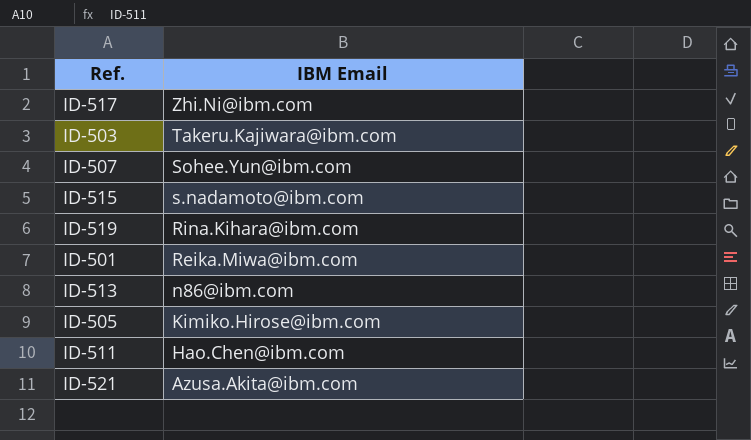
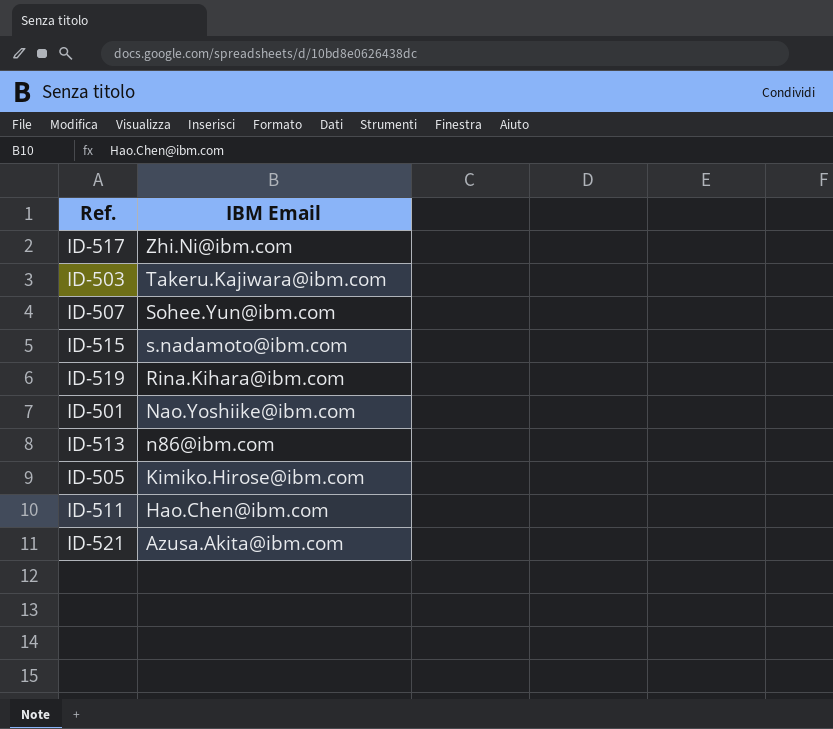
ID-501 | IBM Email: Reika.Miwa@ibm.com -> Nao.Yoshiike@ibm.com

